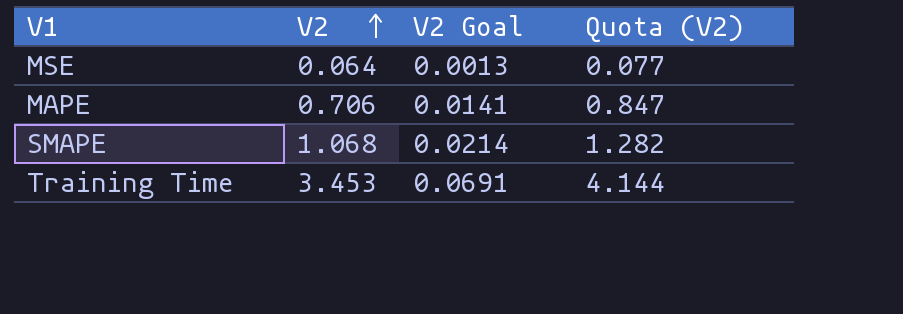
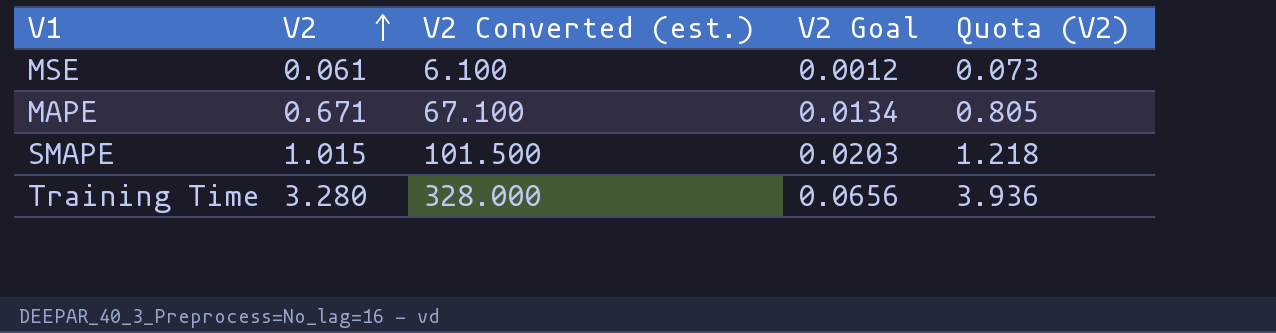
column V2 Converted (est.) | formula: none -> [V2] * 100
MSE | V2: 0.064 -> 0.061
MSE | V2 Goal: 0.0013 -> 0.0012
MSE | Quota (V2): 0.077 -> 0.073
MAPE | V2: 0.706 -> 0.671
MAPE | V2 Goal: 0.0141 -> 0.0134
MAPE | Quota (V2): 0.847 -> 0.805
SMAPE | V2: 1.068 -> 1.015
SMAPE | V2 Goal: 0.0214 -> 0.0203
SMAPE | Quota (V2): 1.282 -> 1.218
Training Time | V2: 3.453 -> 3.280
Training Time | V2 Goal: 0.0691 -> 0.0656
Training Time | Quota (V2): 4.144 -> 3.936

